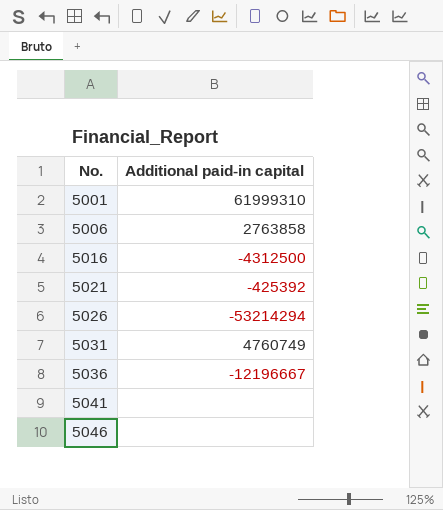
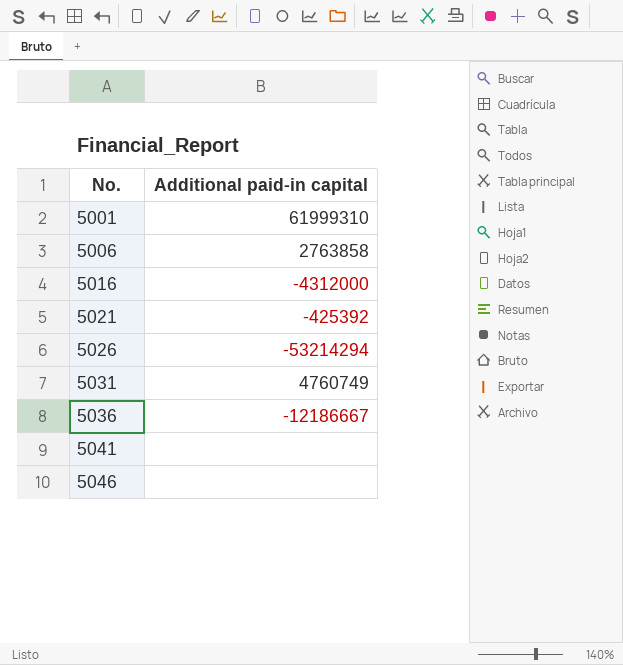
5016 | Additional paid-in capital: -4312500 -> -4312000
5036 | Additional paid-in capital: -12196667 -> -12186667

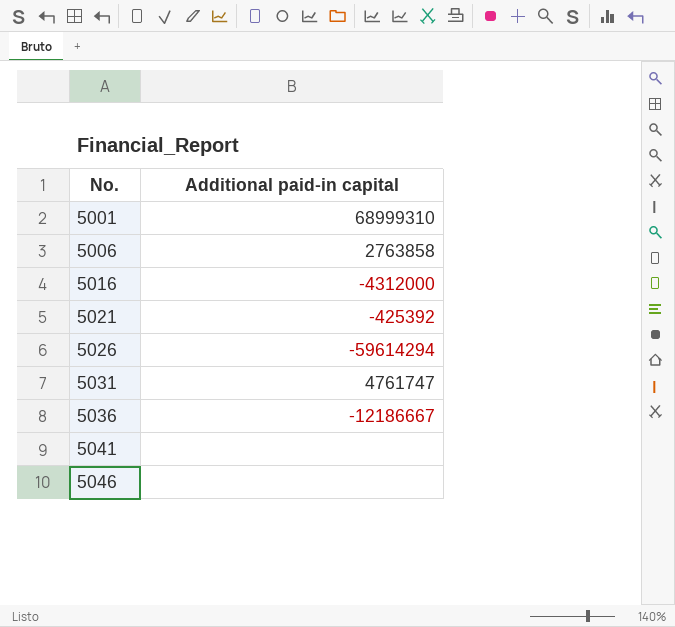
5001 | Additional paid-in capital: 61999310 -> 68999310
5026 | Additional paid-in capital: -53214294 -> -59614294
5031 | Additional paid-in capital: 4760749 -> 4761747

